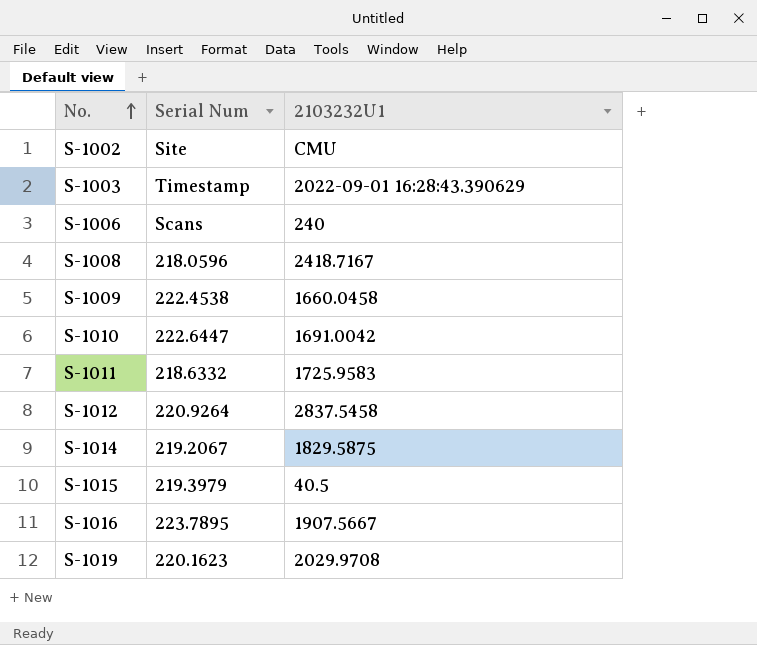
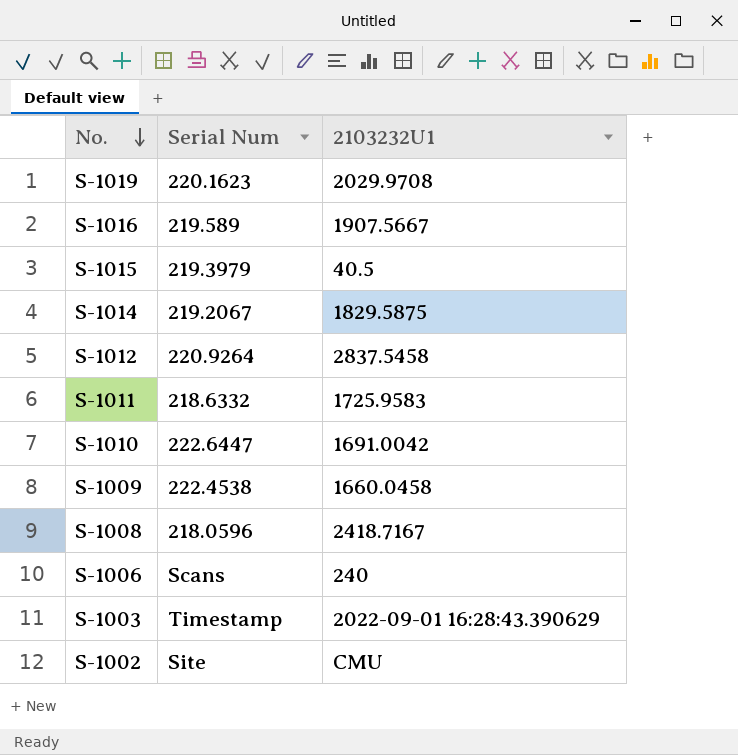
row order: No. ascending -> No. descending
S-1016 | Serial Num: 223.7895 -> 219.589

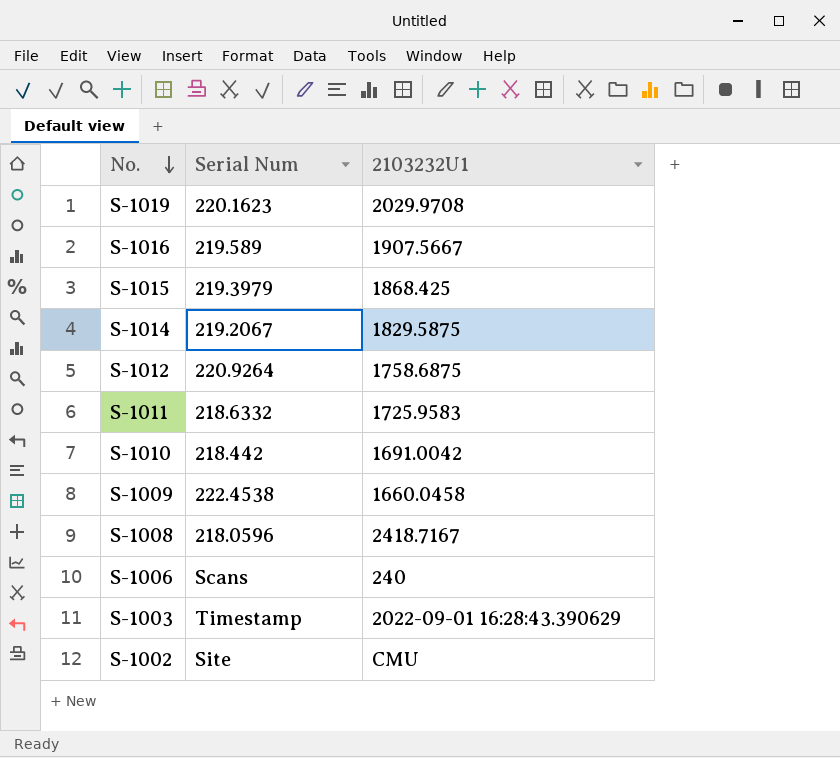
S-1015 | 2103232U1: 40.5 -> 1868.425
S-1012 | 2103232U1: 2837.5458 -> 1758.6875
S-1010 | Serial Num: 222.6447 -> 218.442

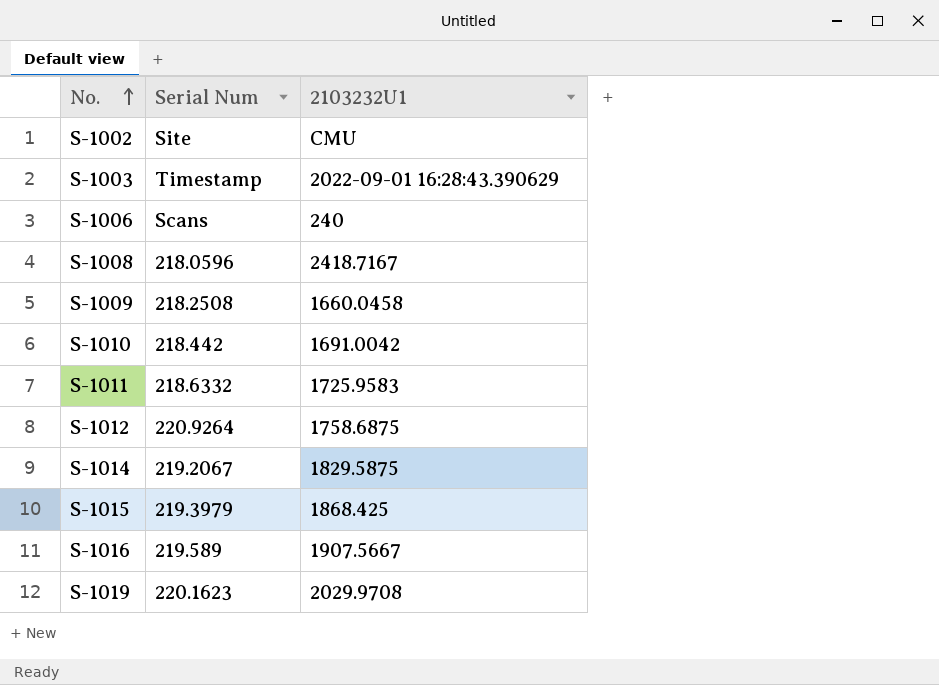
row order: No. descending -> No. ascending
S-1009 | Serial Num: 222.4538 -> 218.2508

